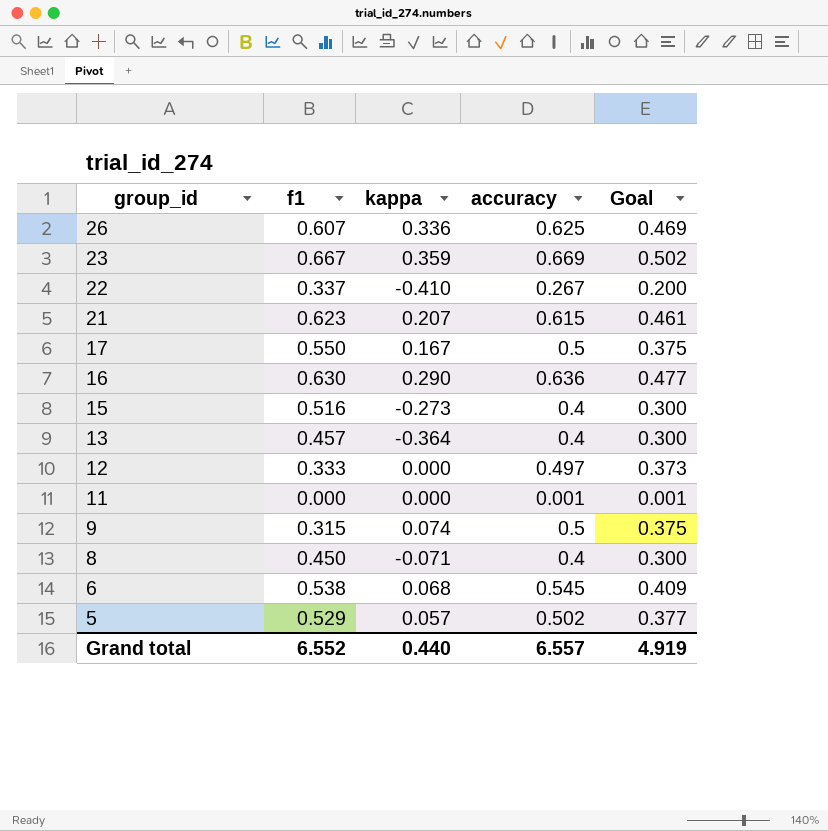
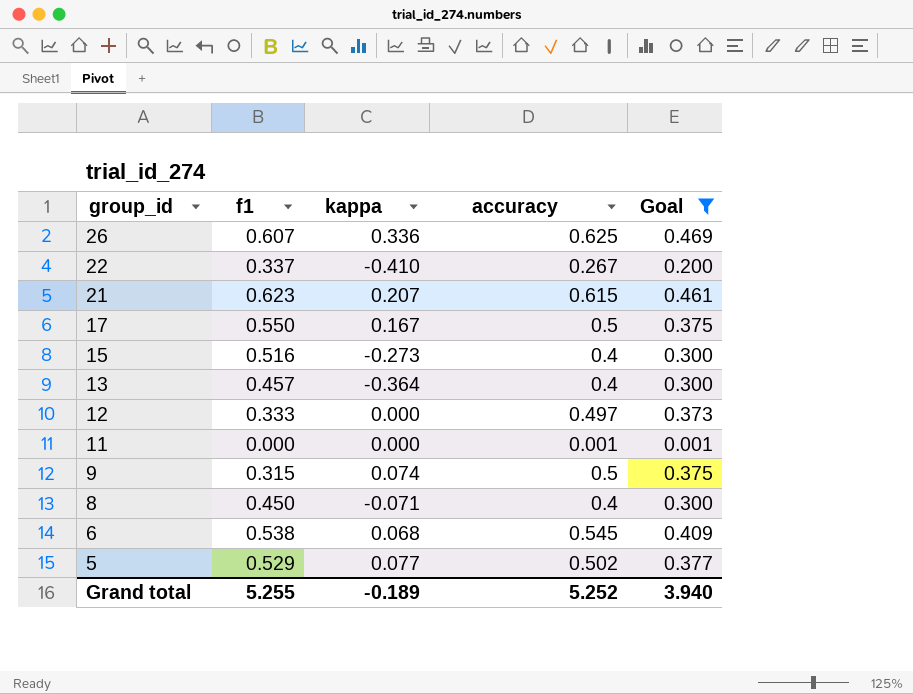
filter: none -> Goal <= 0.469
5 | kappa: 0.057 -> 0.077
Grand total | f1: 6.552 -> 5.255
Grand total | kappa: 0.440 -> -0.189
Grand total | accuracy: 6.557 -> 5.252
Grand total | Goal: 4.919 -> 3.940

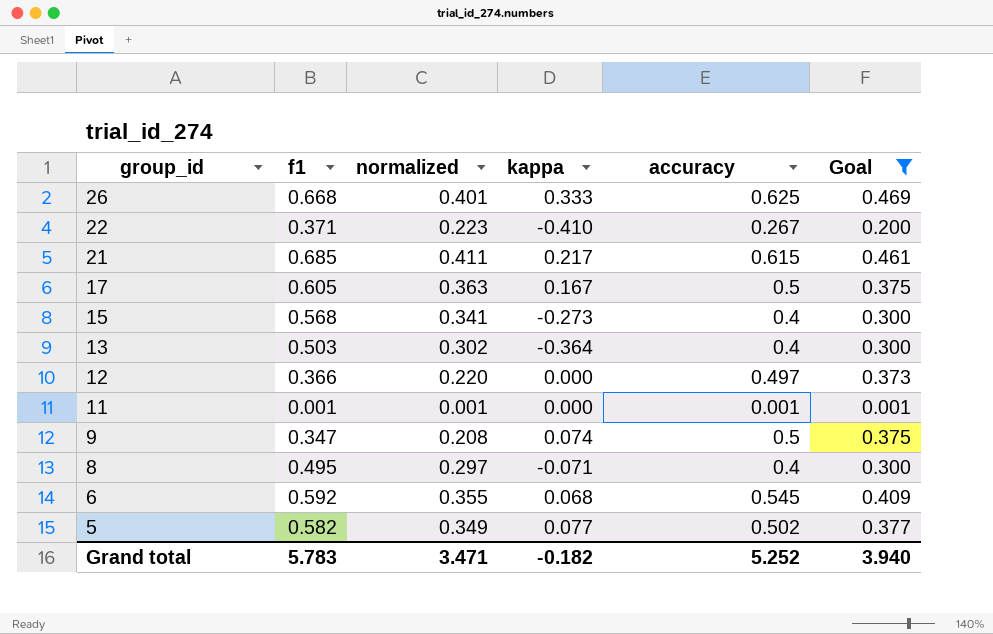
column normalized | formula: none -> [f1] * 0.6
26 | f1: 0.607 -> 0.668
26 | kappa: 0.336 -> 0.333
22 | f1: 0.337 -> 0.371
21 | f1: 0.623 -> 0.685
21 | kappa: 0.207 -> 0.217
17 | f1: 0.550 -> 0.605
15 | f1: 0.516 -> 0.568
13 | f1: 0.457 -> 0.503
12 | f1: 0.333 -> 0.366
11 | f1: 0.000 -> 0.001
9 | f1: 0.315 -> 0.347
8 | f1: 0.450 -> 0.495
6 | f1: 0.538 -> 0.592
5 | f1: 0.529 -> 0.582
Grand total | f1: 5.255 -> 5.783
Grand total | kappa: -0.189 -> -0.182

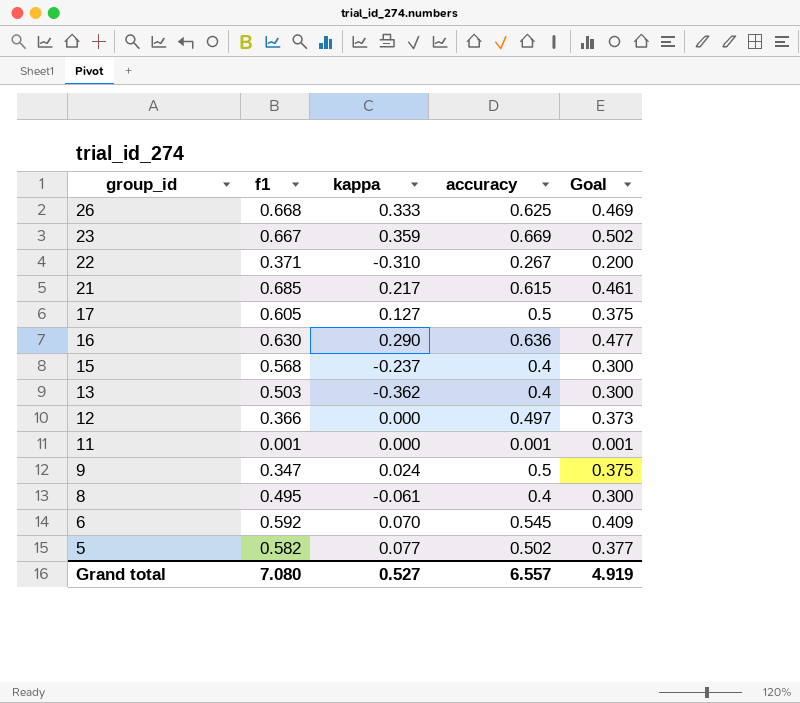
filter: Goal <= 0.469 -> none
column normalized | formula: [f1] * 0.6 -> none
22 | kappa: -0.410 -> -0.310
17 | kappa: 0.167 -> 0.127
15 | kappa: -0.273 -> -0.237
13 | kappa: -0.364 -> -0.362
9 | kappa: 0.074 -> 0.024
8 | kappa: -0.071 -> -0.061
6 | kappa: 0.068 -> 0.070
Grand total | f1: 5.783 -> 7.080
Grand total | kappa: -0.182 -> 0.527
Grand total | accuracy: 5.252 -> 6.557
Grand total | Goal: 3.940 -> 4.919

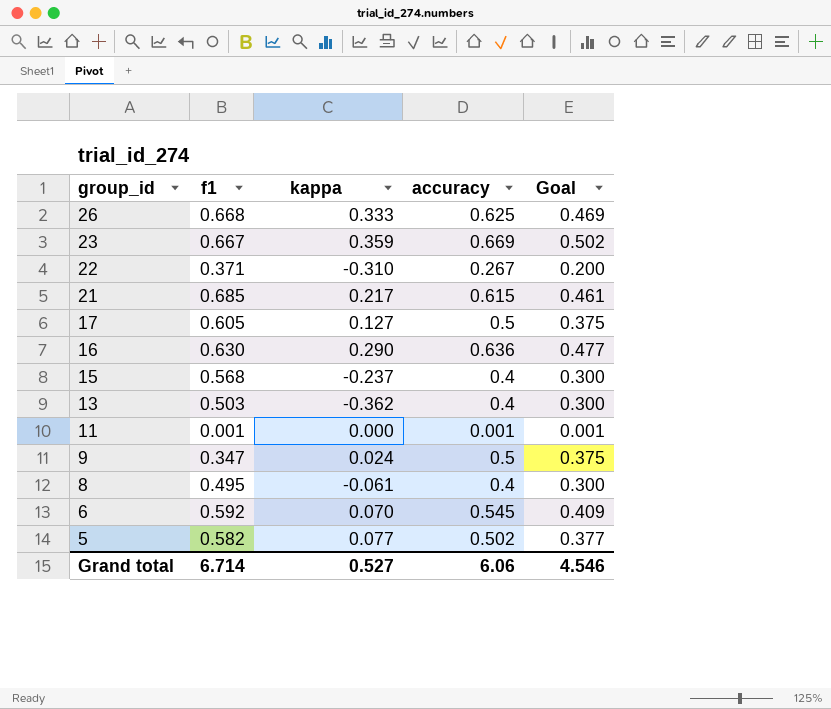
row 12: 0.366 | 0.000 | 0.497 | 0.373 -> none
Grand total | f1: 7.080 -> 6.714
Grand total | accuracy: 6.557 -> 6.06
Grand total | Goal: 4.919 -> 4.546

